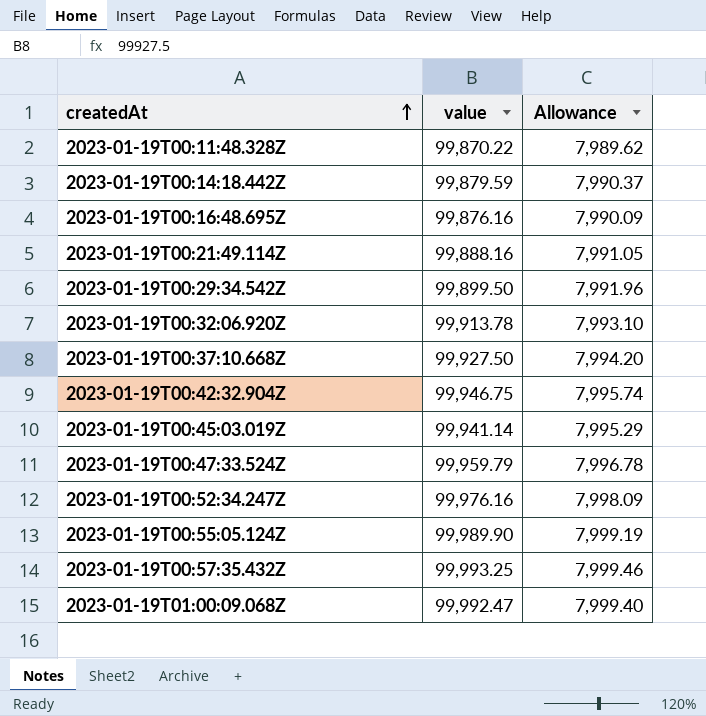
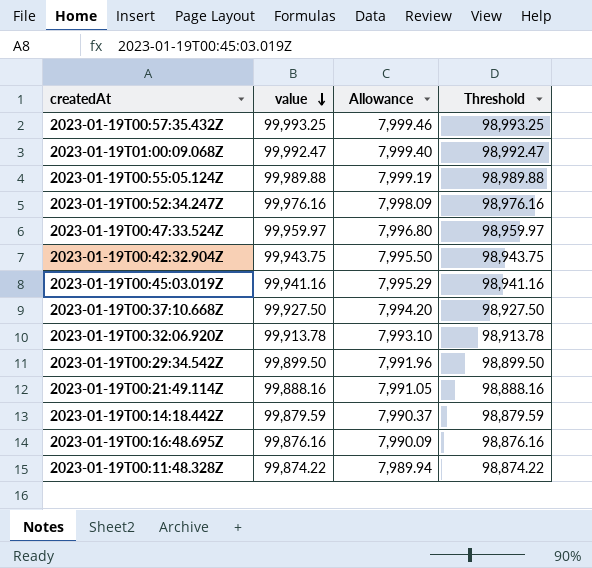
row order: createdAt ascending -> value descending
column Threshold | formula: none -> [value] - 1000
2023-01-19T00:55:05.124Z | value: 99,989.90 -> 99,989.88
2023-01-19T00:47:33.524Z | value: 99,959.79 -> 99,959.97
2023-01-19T00:47:33.524Z | Allowance: 7,996.78 -> 7,996.80
2023-01-19T00:42:32.904Z | value: 99,946.75 -> 99,943.75
2023-01-19T00:42:32.904Z | Allowance: 7,995.74 -> 7,995.50
2023-01-19T00:45:03.019Z | value: 99,941.14 -> 99,941.16
2023-01-19T00:11:48.328Z | value: 99,870.22 -> 99,874.22
2023-01-19T00:11:48.328Z | Allowance: 7,989.62 -> 7,989.94

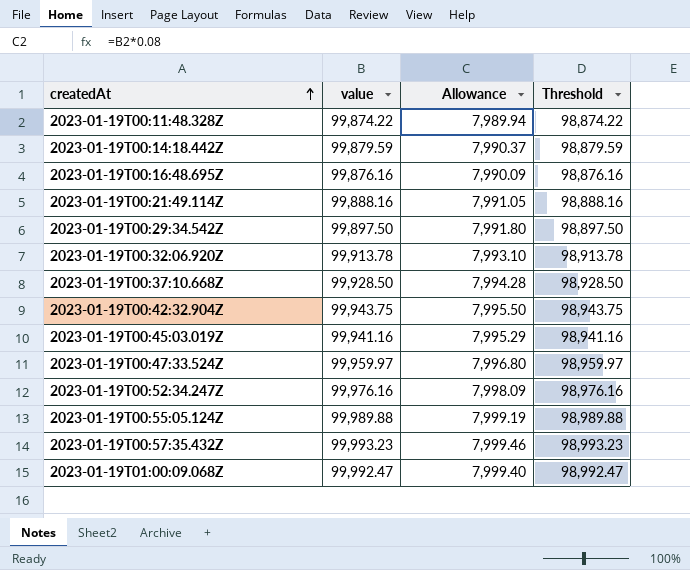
row order: value descending -> createdAt ascending
2023-01-19T00:29:34.542Z | value: 99,899.50 -> 99,897.50
2023-01-19T00:29:34.542Z | Allowance: 7,991.96 -> 7,991.80
2023-01-19T00:29:34.542Z | Threshold: 98,899.50 -> 98,897.50
2023-01-19T00:37:10.668Z | value: 99,927.50 -> 99,928.50
2023-01-19T00:37:10.668Z | Allowance: 7,994.20 -> 7,994.28
2023-01-19T00:37:10.668Z | Threshold: 98,927.50 -> 98,928.50
2023-01-19T00:57:35.432Z | value: 99,993.25 -> 99,993.23
2023-01-19T00:57:35.432Z | Threshold: 98,993.25 -> 98,993.23

